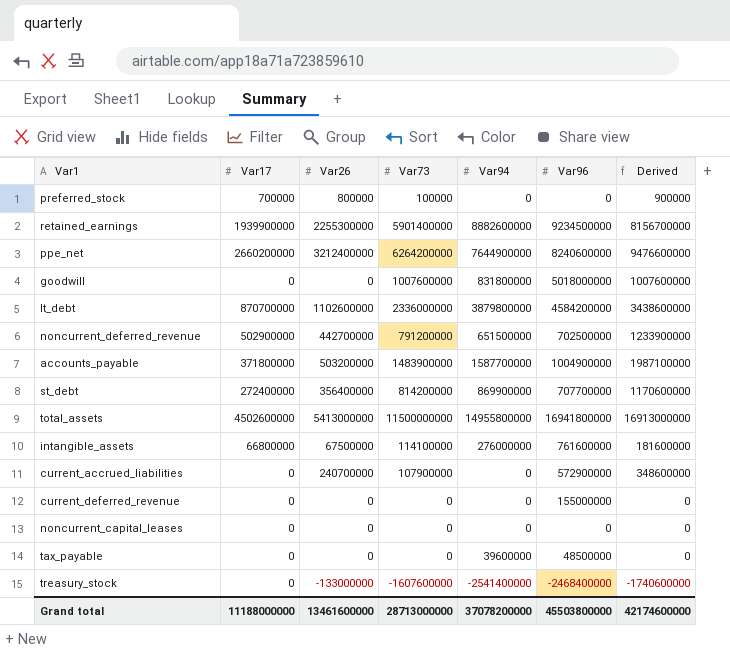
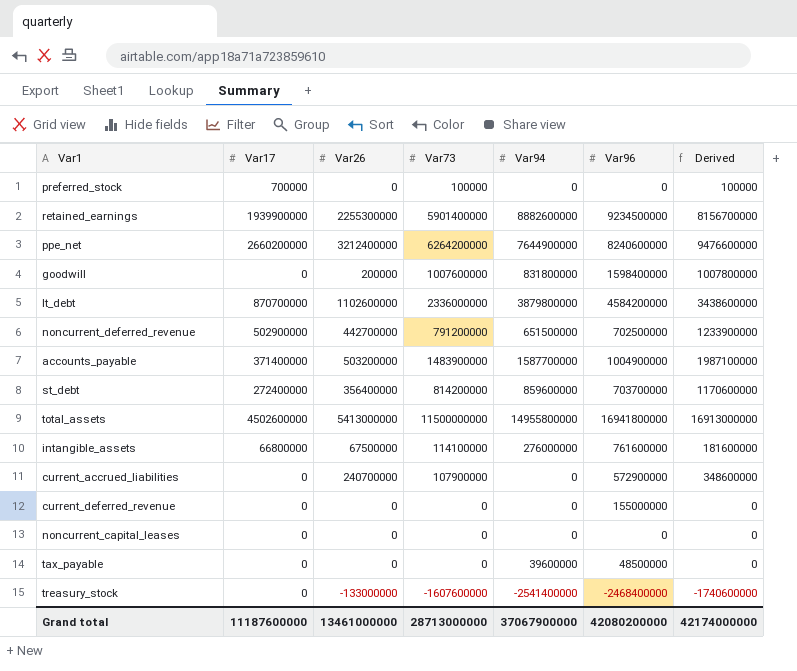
preferred_stock | Var26: 800000 -> 0
preferred_stock | Derived: 900000 -> 100000
goodwill | Var26: 0 -> 200000
goodwill | Var96: 5018000000 -> 1598400000
goodwill | Derived: 1007600000 -> 1007800000
accounts_payable | Var17: 371800000 -> 371400000
st_debt | Var94: 869900000 -> 859600000
st_debt | Var96: 707700000 -> 703700000
Grand total | Var17: 11188000000 -> 11187600000
Grand total | Var26: 13461600000 -> 13461000000
Grand total | Var94: 37078200000 -> 37067900000
Grand total | Var96: 45503800000 -> 42080200000
Grand total | Derived: 42174600000 -> 42174000000

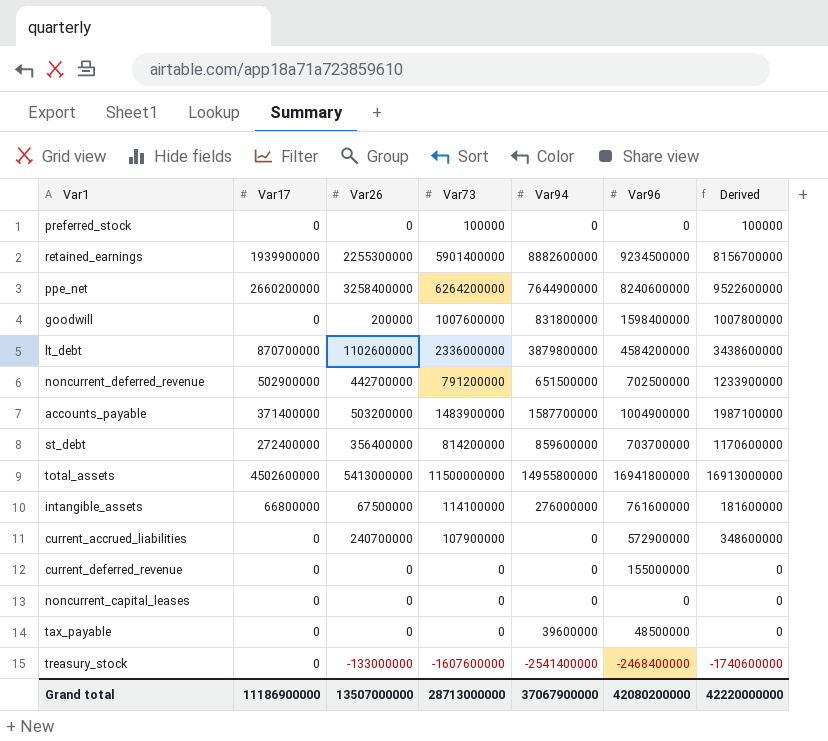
preferred_stock | Var17: 700000 -> 0
ppe_net | Var26: 3212400000 -> 3258400000
ppe_net | Derived: 9476600000 -> 9522600000
Grand total | Var17: 11187600000 -> 11186900000
Grand total | Var26: 13461000000 -> 13507000000
Grand total | Derived: 42174000000 -> 42220000000

